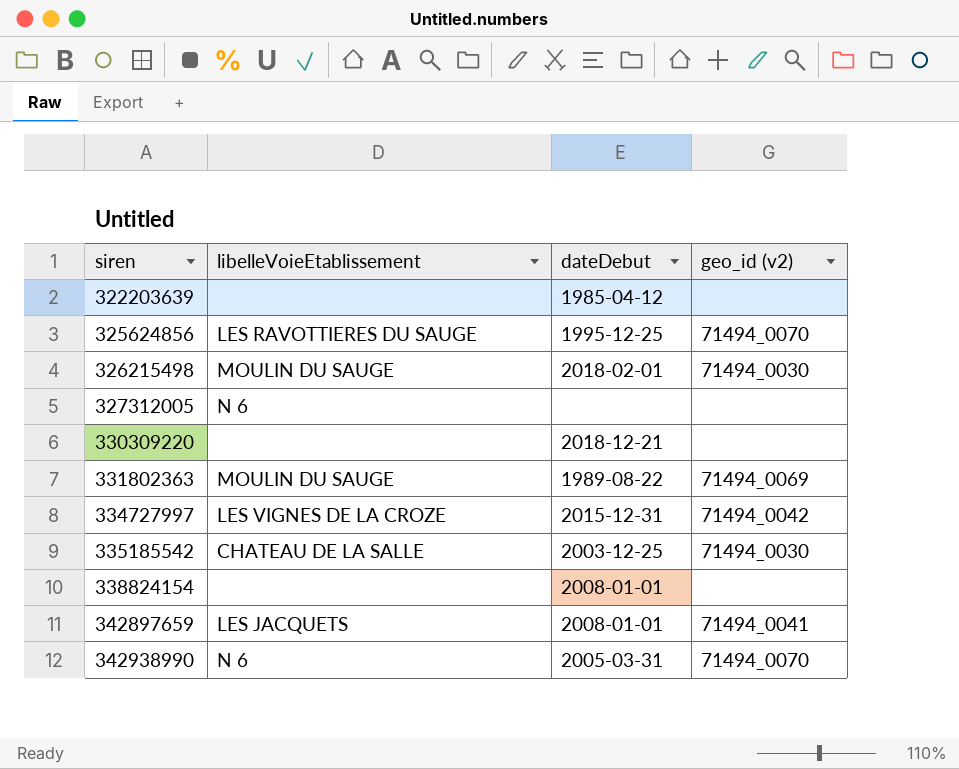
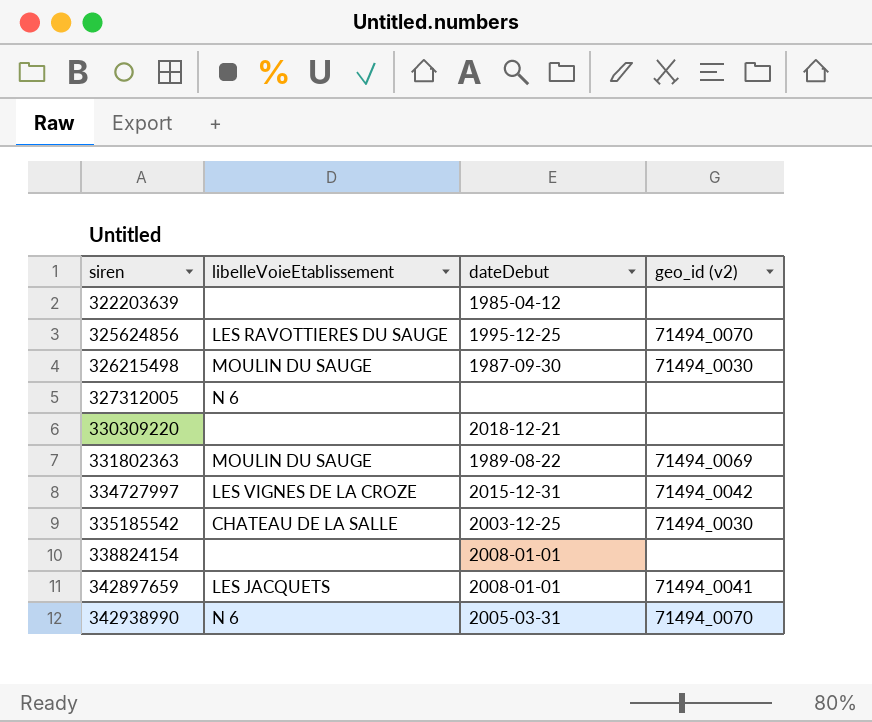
326215498 | dateDebut: 2018-02-01 -> 1987-09-30

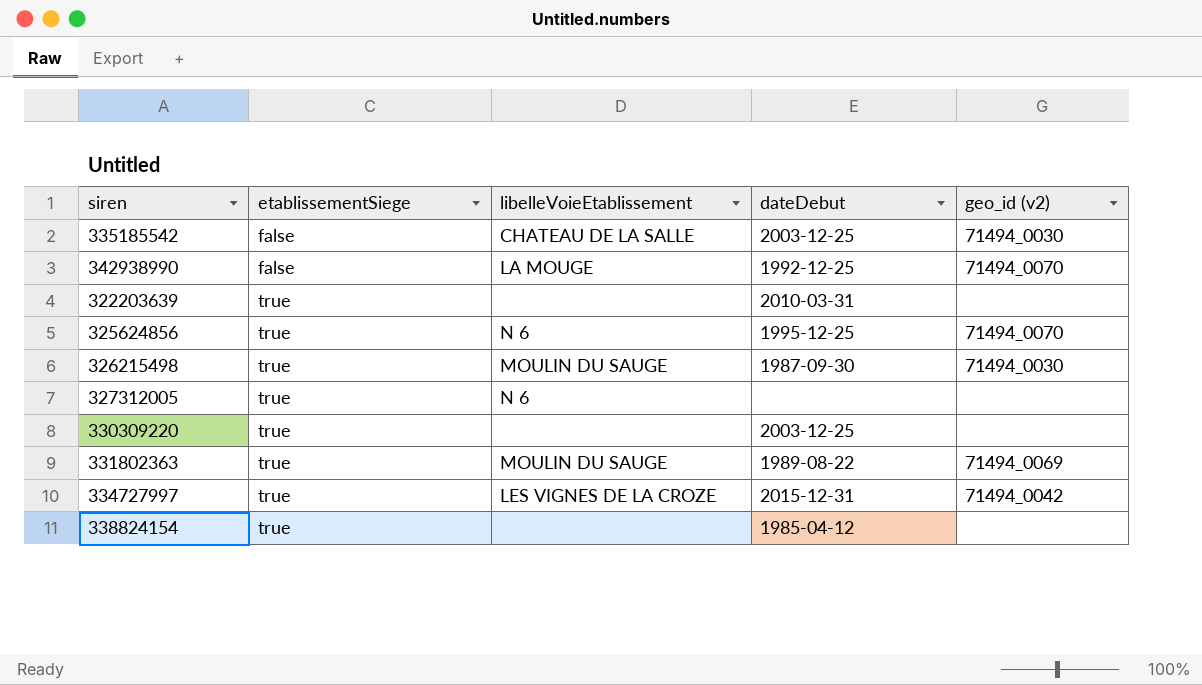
row order: siren ascending -> etablissementSiege ascending
column etablissementSiege | position: none -> 2
row 342897659: LES JACQUETS | 2008-01-01 | 71494_0041 -> none
342938990 | libelleVoieEtablissement: N 6 -> LA MOUGE
342938990 | dateDebut: 2005-03-31 -> 1992-12-25
322203639 | dateDebut: 1985-04-12 -> 2010-03-31
325624856 | libelleVoieEtablissement: LES RAVOTTIERES DU SAUGE -> N 6
330309220 | dateDebut: 2018-12-21 -> 2003-12-25
338824154 | dateDebut: 2008-01-01 -> 1985-04-12

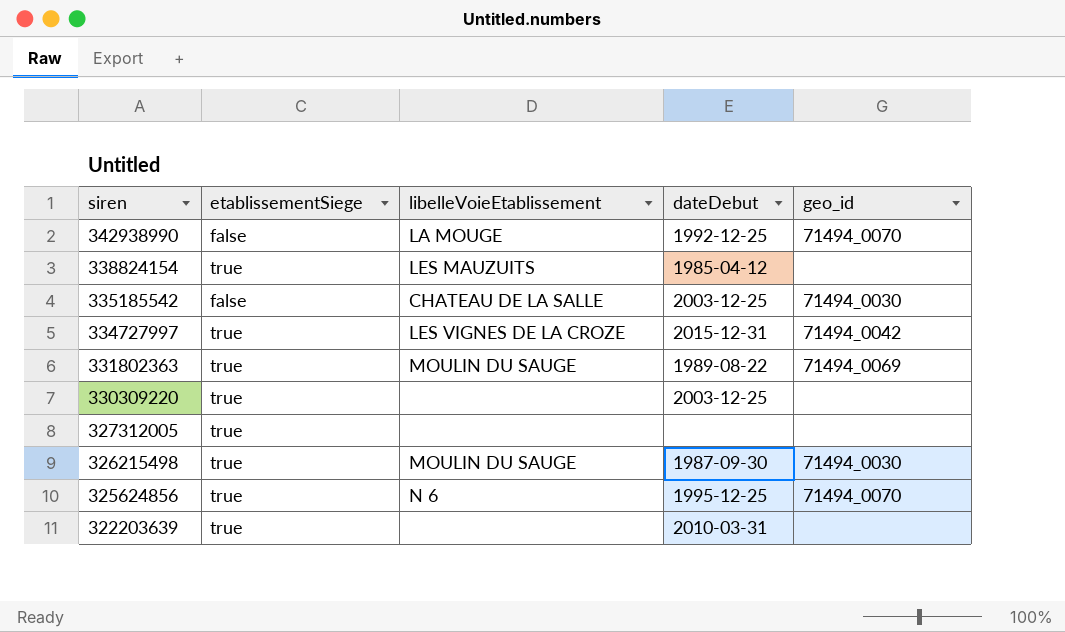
row order: etablissementSiege ascending -> siren descending
column name: geo_id (v2) -> geo_id
338824154 | libelleVoieEtablissement: none -> LES MAUZUITS
327312005 | libelleVoieEtablissement: N 6 -> none

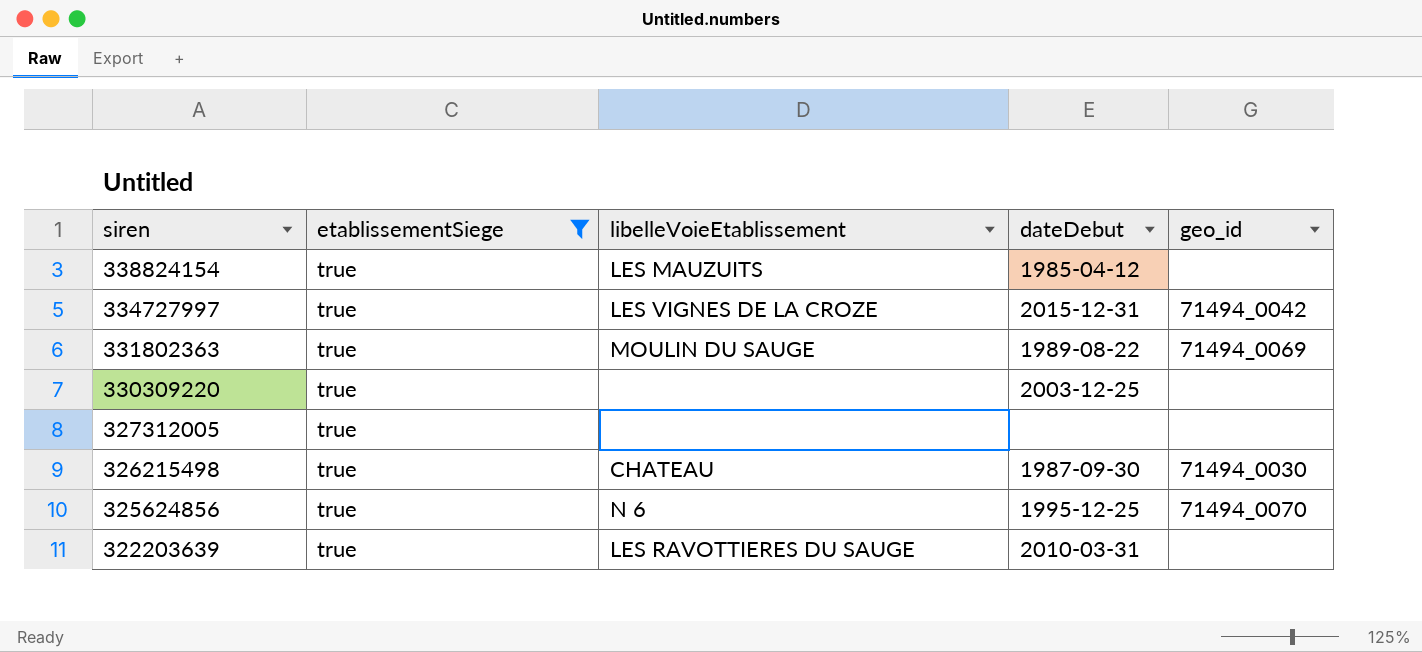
filter: none -> etablissementSiege = true
326215498 | libelleVoieEtablissement: MOULIN DU SAUGE -> CHATEAU
322203639 | libelleVoieEtablissement: none -> LES RAVOTTIERES DU SAUGE

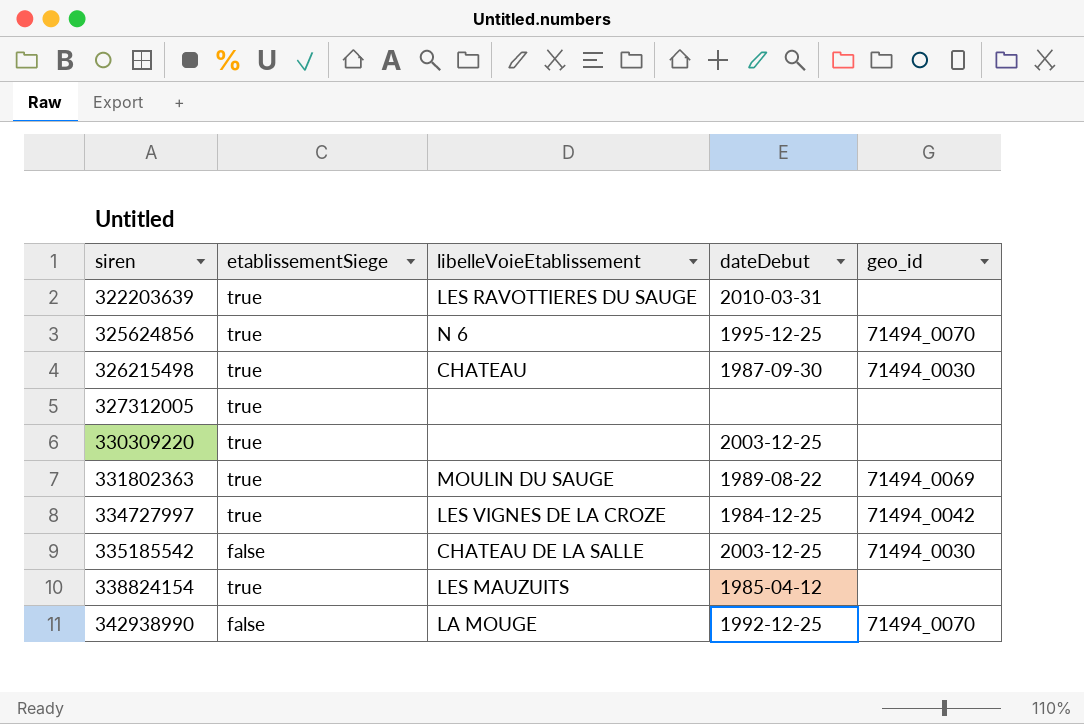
filter: etablissementSiege = true -> none
row order: siren descending -> siren ascending
334727997 | dateDebut: 2015-12-31 -> 1984-12-25

